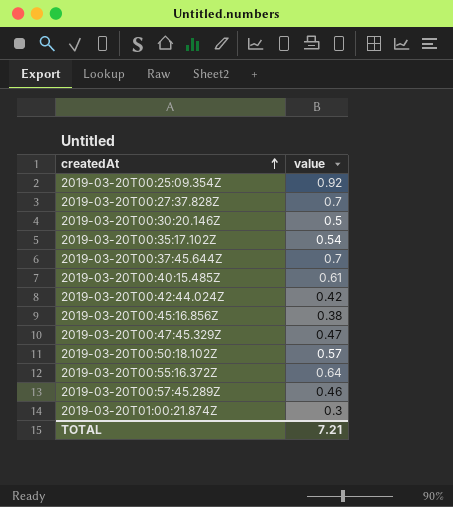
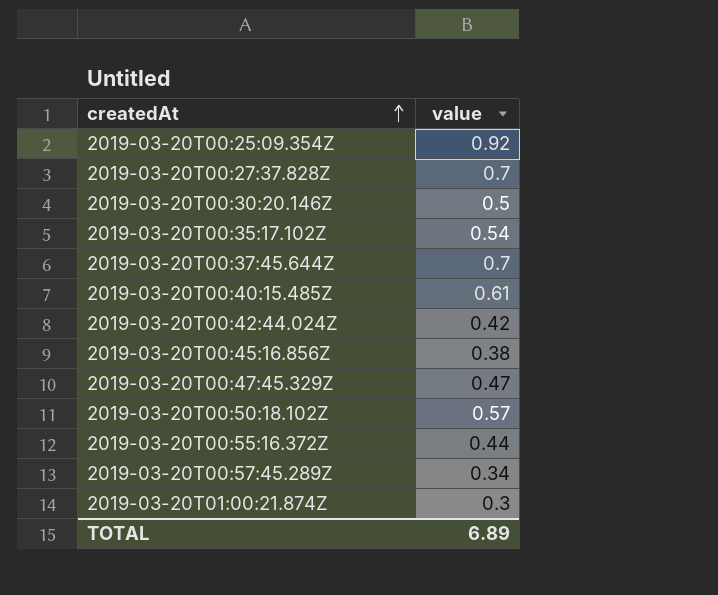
2019-03-20T00:55:16.372Z | value: 0.64 -> 0.44
2019-03-20T00:57:45.289Z | value: 0.46 -> 0.34
TOTAL | value: 7.21 -> 6.89

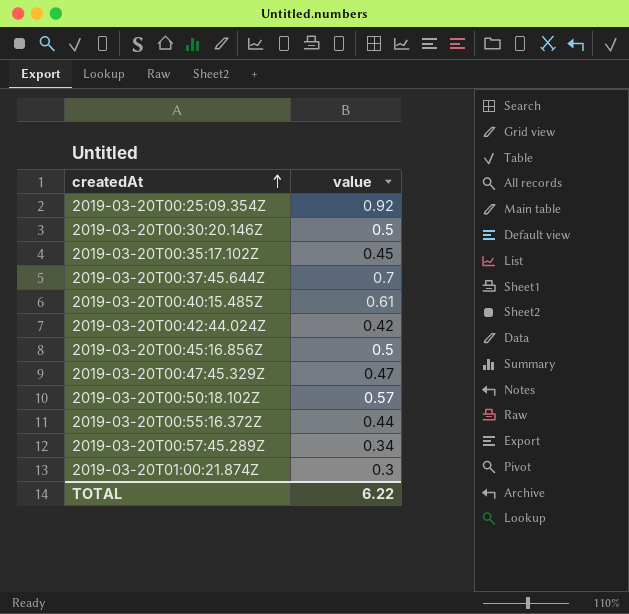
row 2019-03-20T00:27:37.828Z: 0.7 -> none
2019-03-20T00:35:17.102Z | value: 0.54 -> 0.45
2019-03-20T00:45:16.856Z | value: 0.38 -> 0.5
TOTAL | value: 6.89 -> 6.22

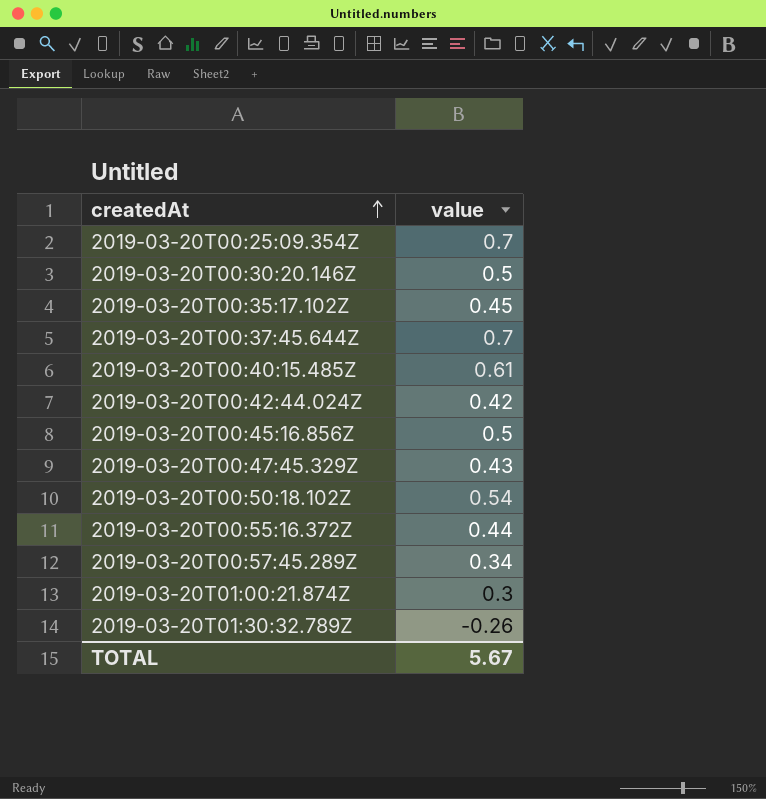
2019-03-20T00:25:09.354Z | value: 0.92 -> 0.7
2019-03-20T00:47:45.329Z | value: 0.47 -> 0.43
2019-03-20T00:50:18.102Z | value: 0.57 -> 0.54
row 2019-03-20T01:30:32.789Z: none -> -0.26
TOTAL | value: 6.22 -> 5.67

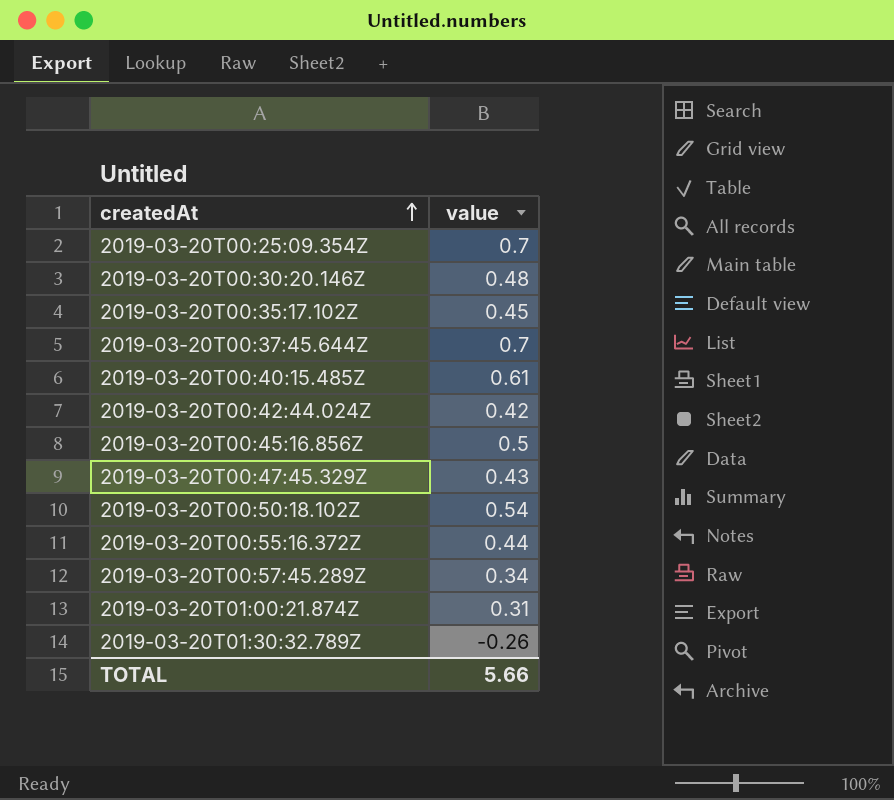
2019-03-20T00:30:20.146Z | value: 0.5 -> 0.48
2019-03-20T01:00:21.874Z | value: 0.3 -> 0.31
TOTAL | value: 5.67 -> 5.66

